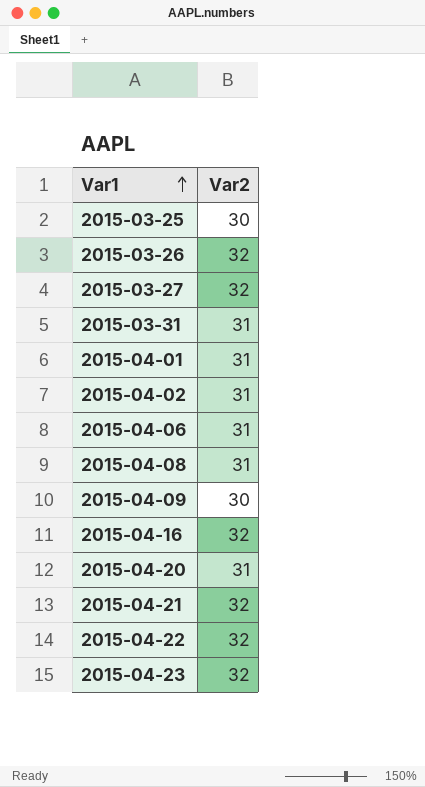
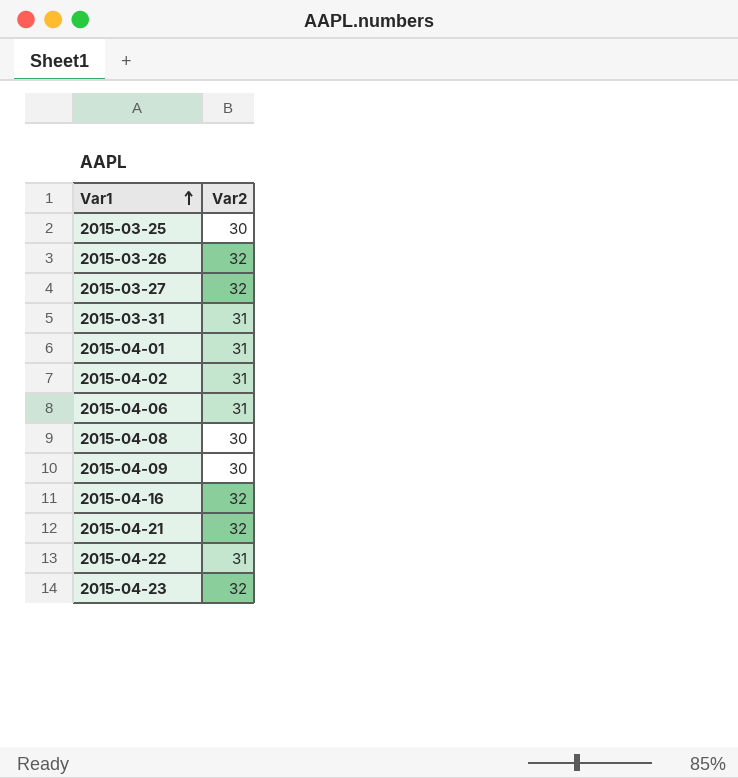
row 2015-04-20: 31 -> none
2015-04-08 | Var2: 31 -> 30
2015-04-22 | Var2: 32 -> 31

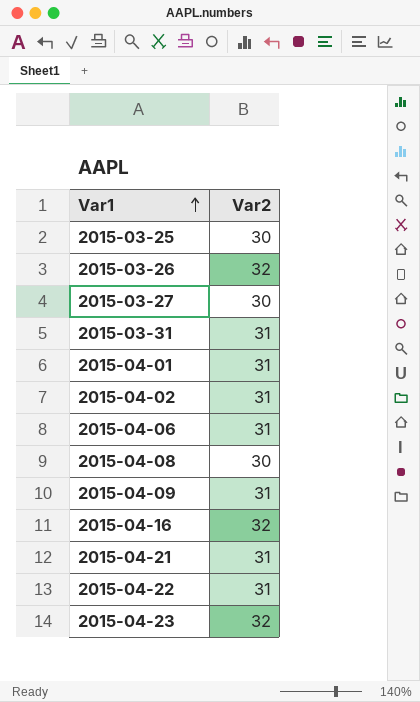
2015-03-27 | Var2: 32 -> 30
2015-04-09 | Var2: 30 -> 31
2015-04-21 | Var2: 32 -> 31

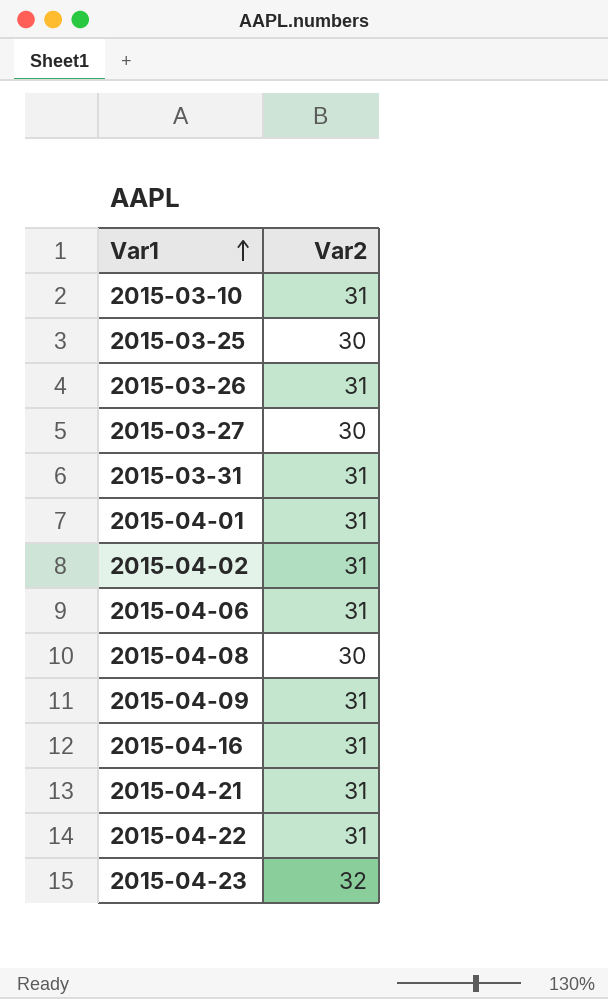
row 2015-03-10: none -> 31
2015-03-26 | Var2: 32 -> 31
2015-04-16 | Var2: 32 -> 31

